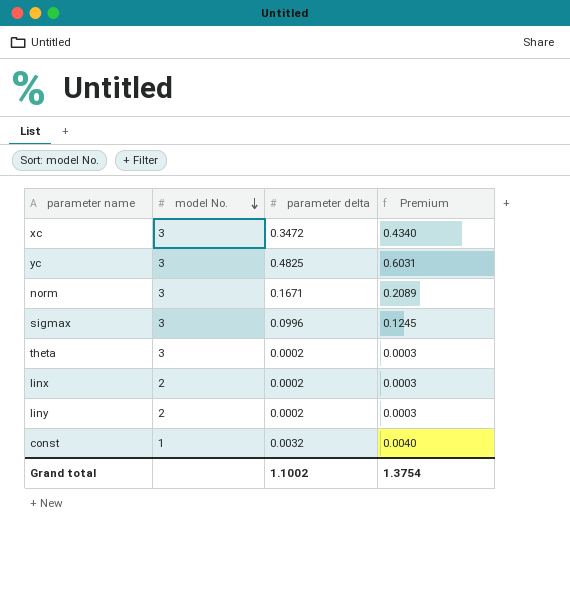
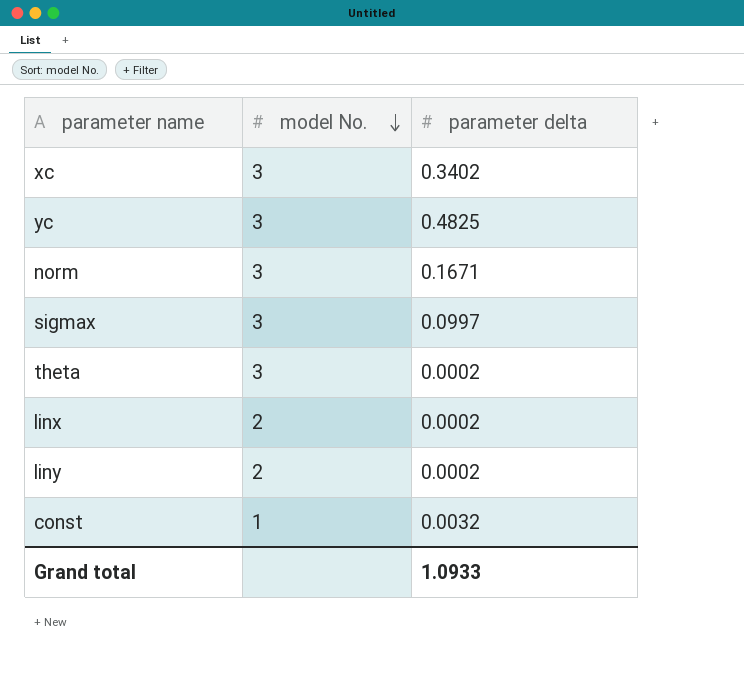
column Premium | formula: [parameter delta] * 1.25 -> none
xc | parameter delta: 0.3472 -> 0.3402
sigmax | parameter delta: 0.0996 -> 0.0997
Grand total | parameter delta: 1.1002 -> 1.0933

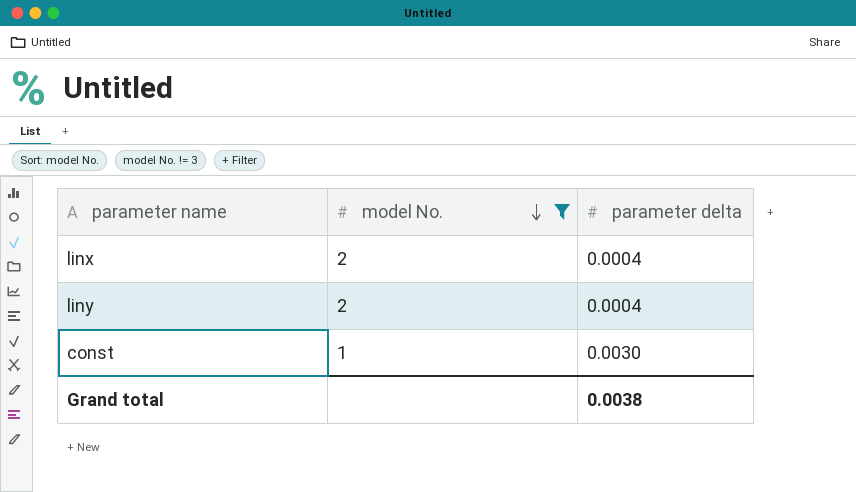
filter: none -> model No. != 3
linx | parameter delta: 0.0002 -> 0.0004
liny | parameter delta: 0.0002 -> 0.0004
const | parameter delta: 0.0032 -> 0.0030
Grand total | parameter delta: 1.0933 -> 0.0038

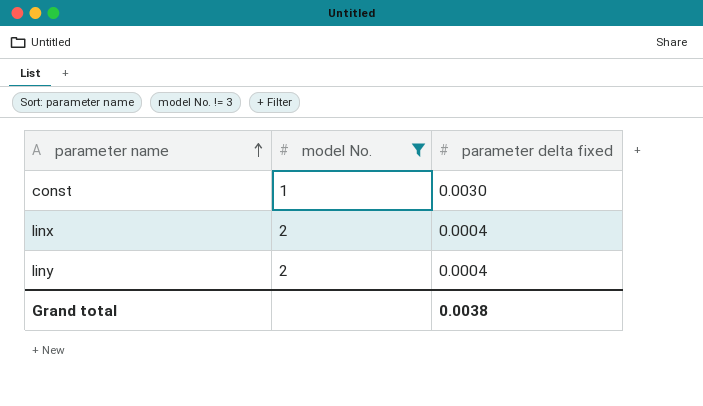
row order: model No. descending -> parameter name ascending
column name: parameter delta -> parameter delta fixed

